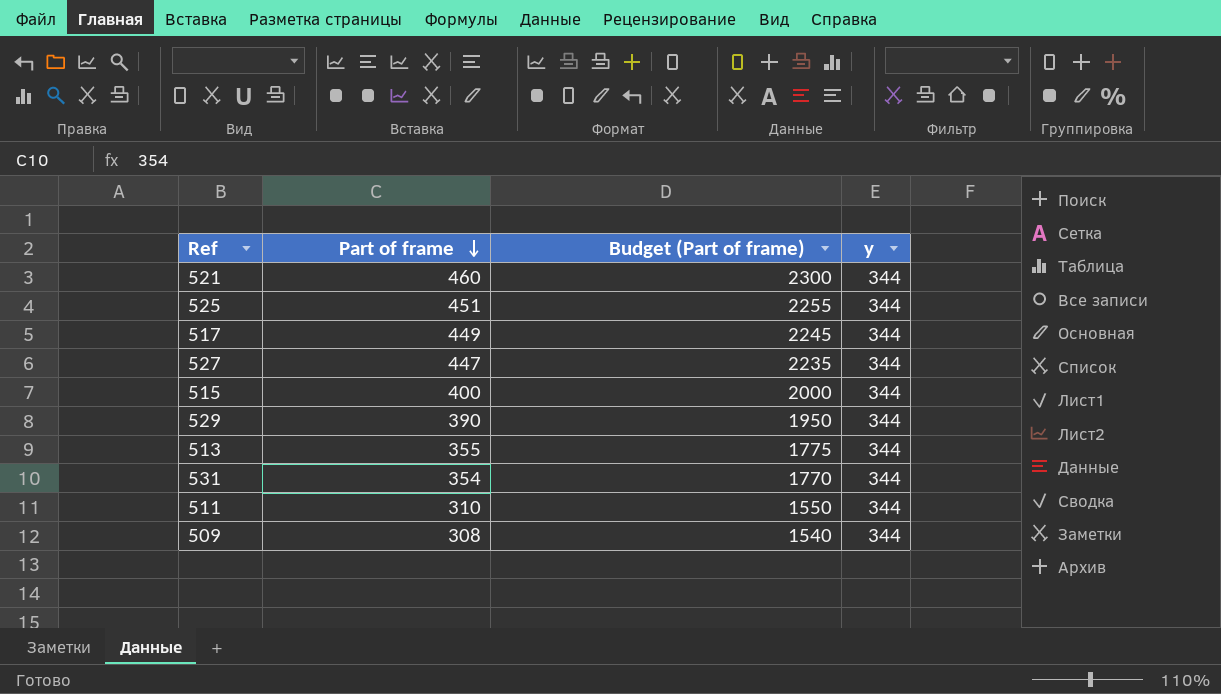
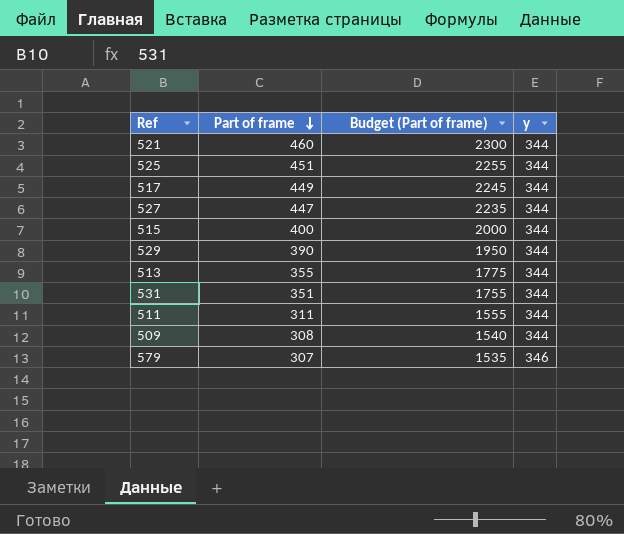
531 | Part of frame: 354 -> 351
531 | Budget (Part of frame): 1770 -> 1755
511 | Part of frame: 310 -> 311
511 | Budget (Part of frame): 1550 -> 1555
row 579: none -> 307 | 1535 | 346

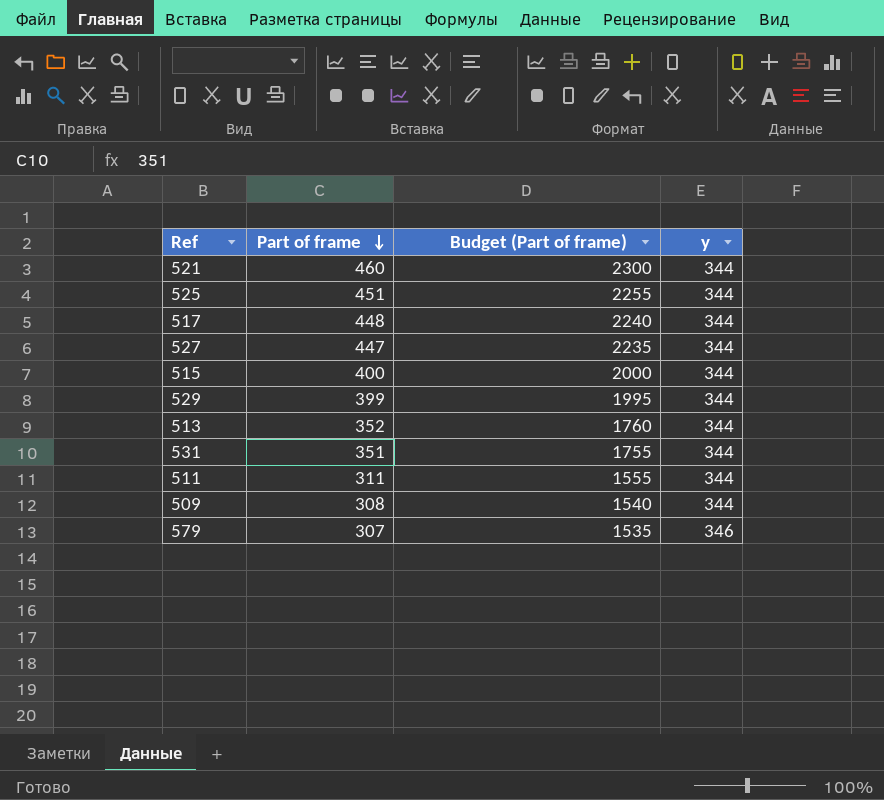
517 | Part of frame: 449 -> 448
517 | Budget (Part of frame): 2245 -> 2240
529 | Part of frame: 390 -> 399
529 | Budget (Part of frame): 1950 -> 1995
513 | Part of frame: 355 -> 352
513 | Budget (Part of frame): 1775 -> 1760

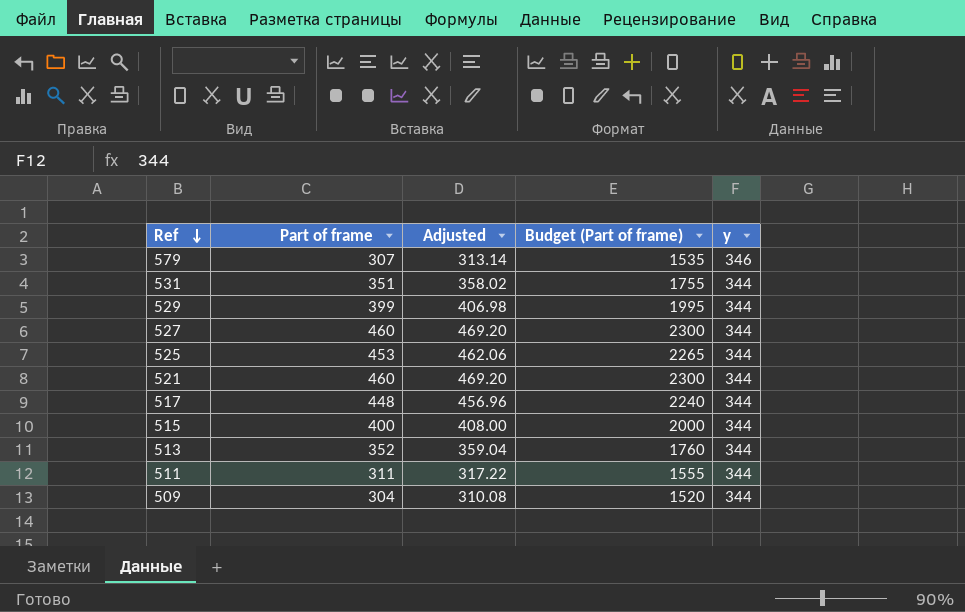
row order: Part of frame descending -> Ref descending
column Adjusted | formula: none -> [Part of frame] * 1.02
527 | Part of frame: 447 -> 460
527 | Budget (Part of frame): 2235 -> 2300
525 | Part of frame: 451 -> 453
525 | Budget (Part of frame): 2255 -> 2265
509 | Part of frame: 308 -> 304
509 | Budget (Part of frame): 1540 -> 1520

